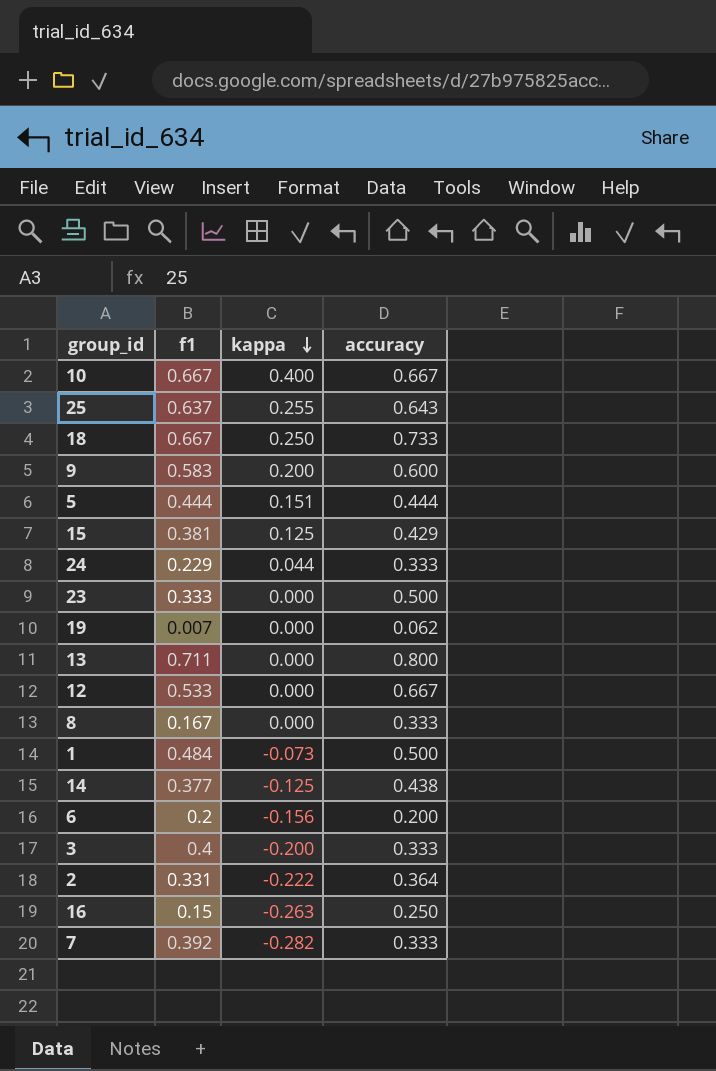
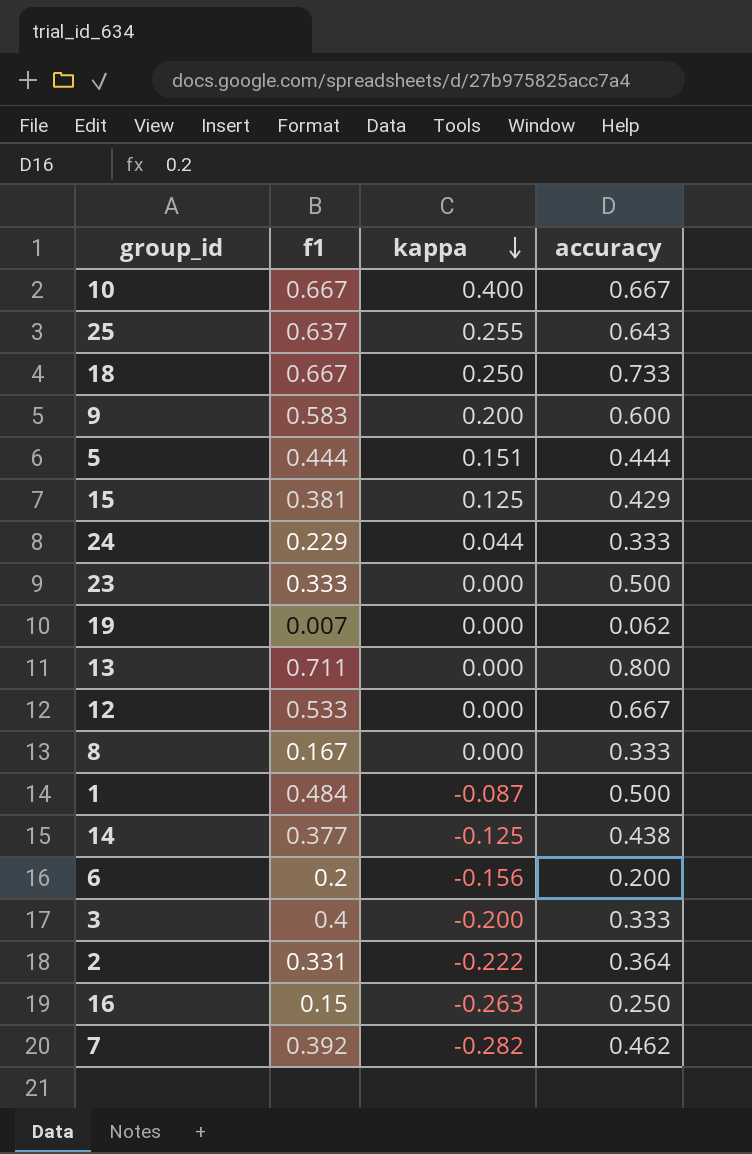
1 | kappa: -0.073 -> -0.087
7 | accuracy: 0.333 -> 0.462

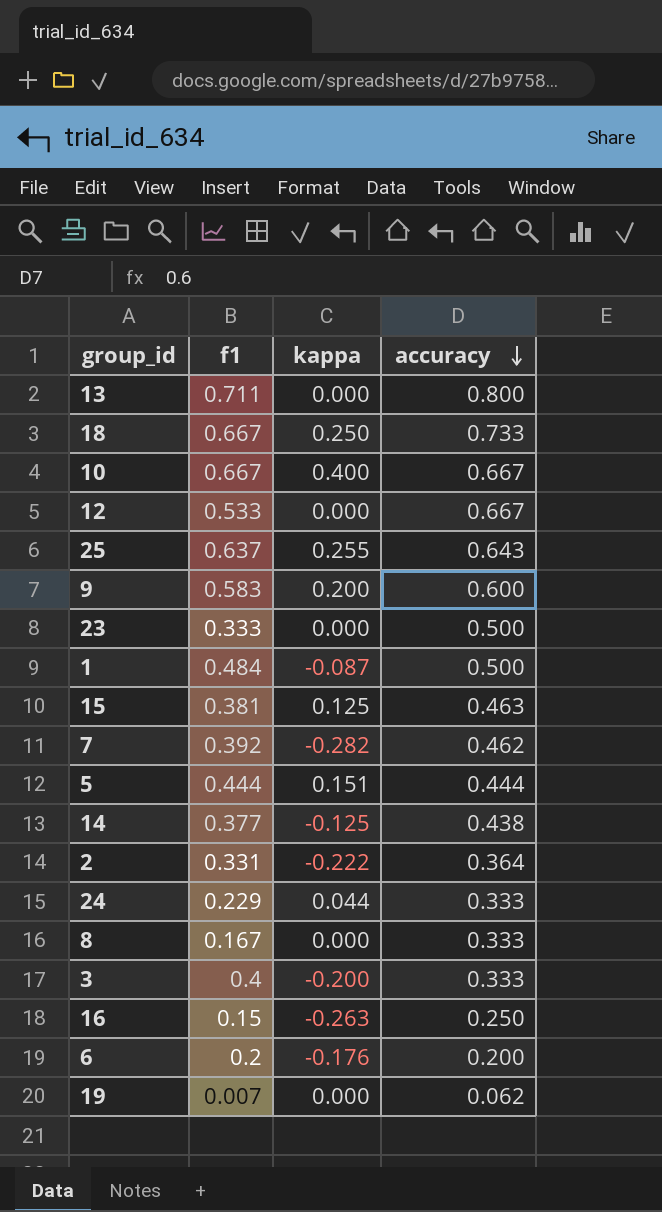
row order: kappa descending -> accuracy descending
15 | accuracy: 0.429 -> 0.463
6 | kappa: -0.156 -> -0.176

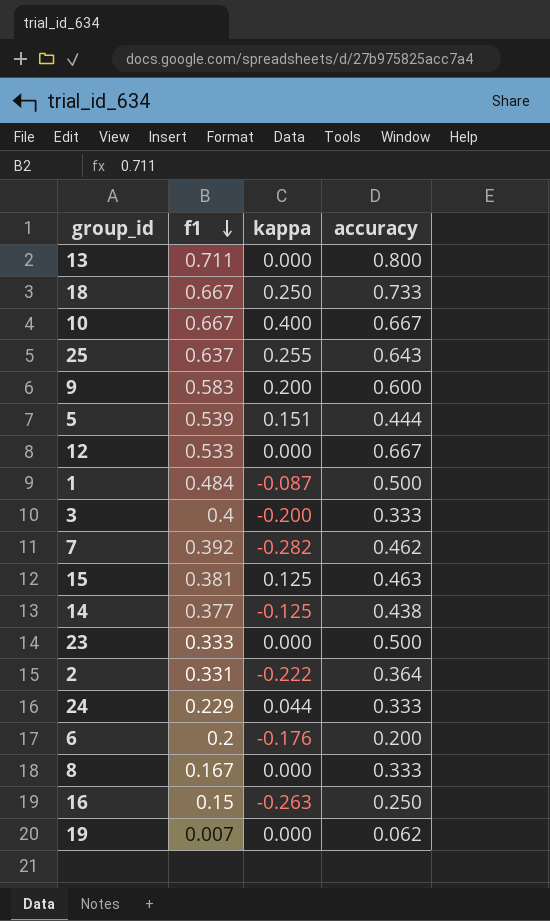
row order: accuracy descending -> f1 descending
5 | f1: 0.444 -> 0.539

